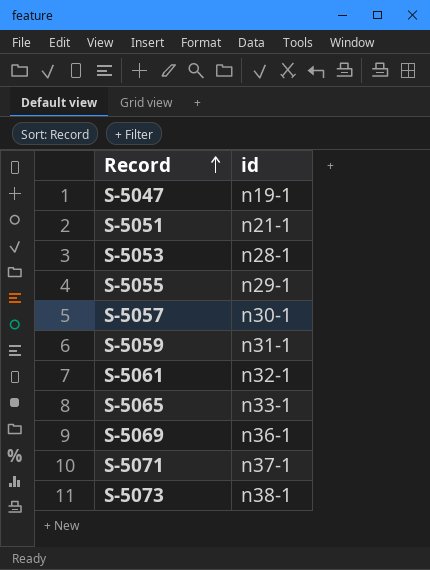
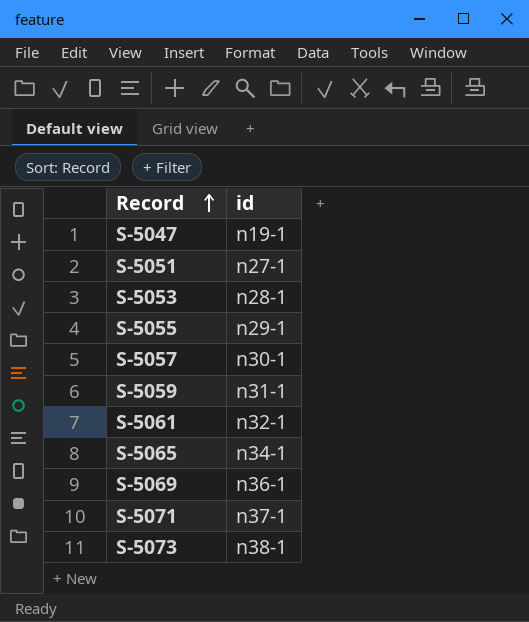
S-5051 | id: n21-1 -> n27-1
S-5065 | id: n33-1 -> n34-1

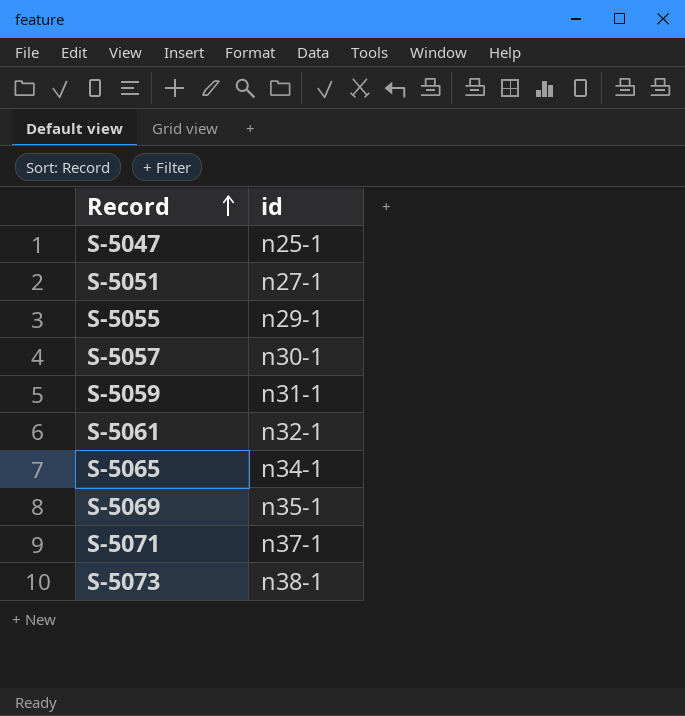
row S-5053: n28-1 -> none
S-5047 | id: n19-1 -> n25-1
S-5069 | id: n36-1 -> n35-1

